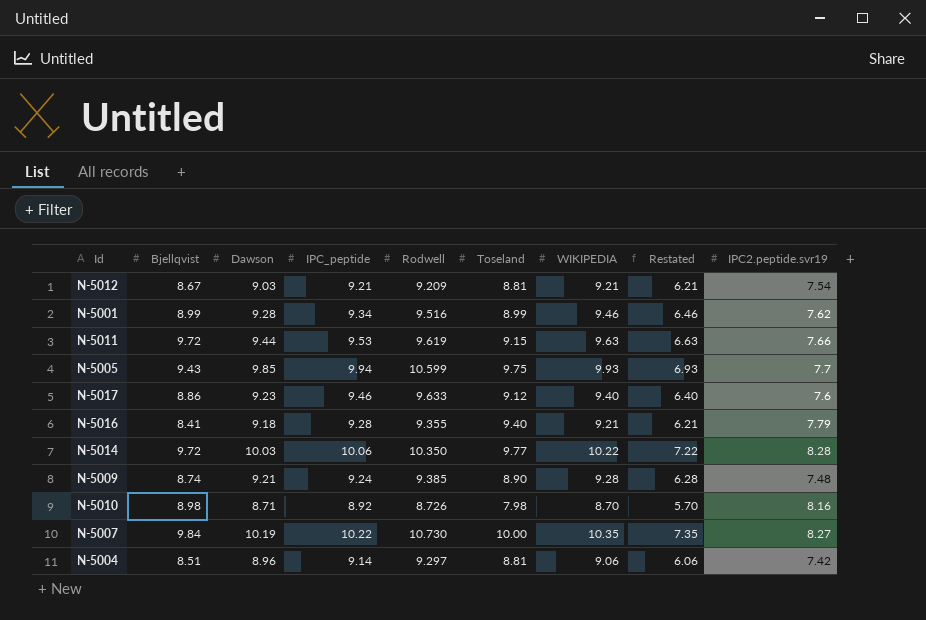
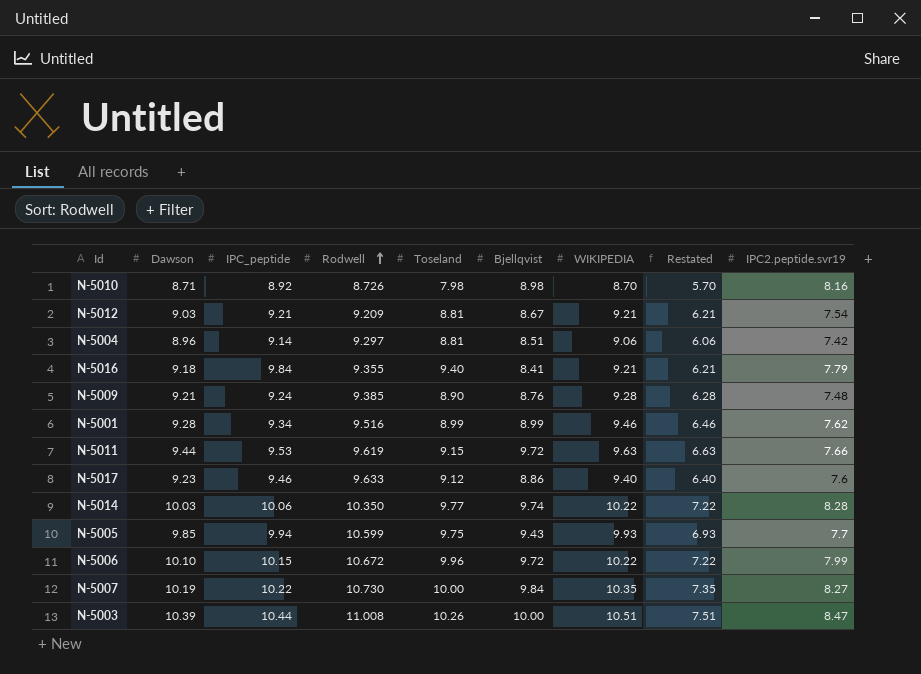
row order: none -> Rodwell ascending
column Bjellqvist | position: 2 -> 6
N-5016 | IPC_peptide: 9.28 -> 9.84
N-5009 | Bjellqvist: 8.74 -> 8.76
N-5014 | Bjellqvist: 9.72 -> 9.74
row N-5006: none -> 10.10 | 10.15 | 10.672 | 9.96 | 9.72 | 10.22 | 7.22 | 7.99
row N-5003: none -> 10.39 | 10.44 | 11.008 | 10.26 | 10.00 | 10.51 | 7.51 | 8.47

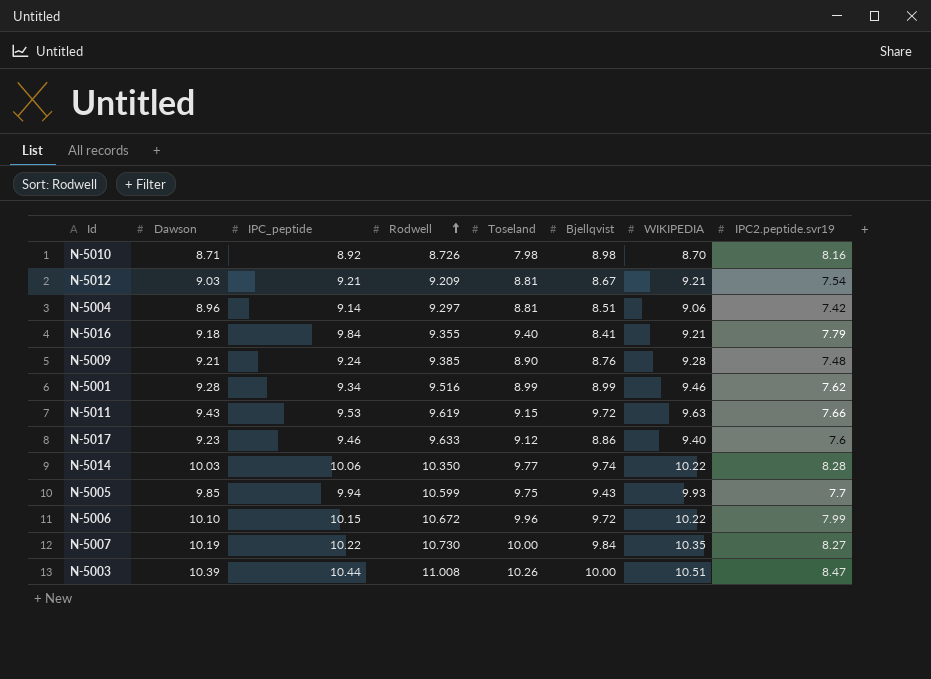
column Restated | formula: [WIKIPEDIA] - 3 -> none
N-5011 | Dawson: 9.44 -> 9.43

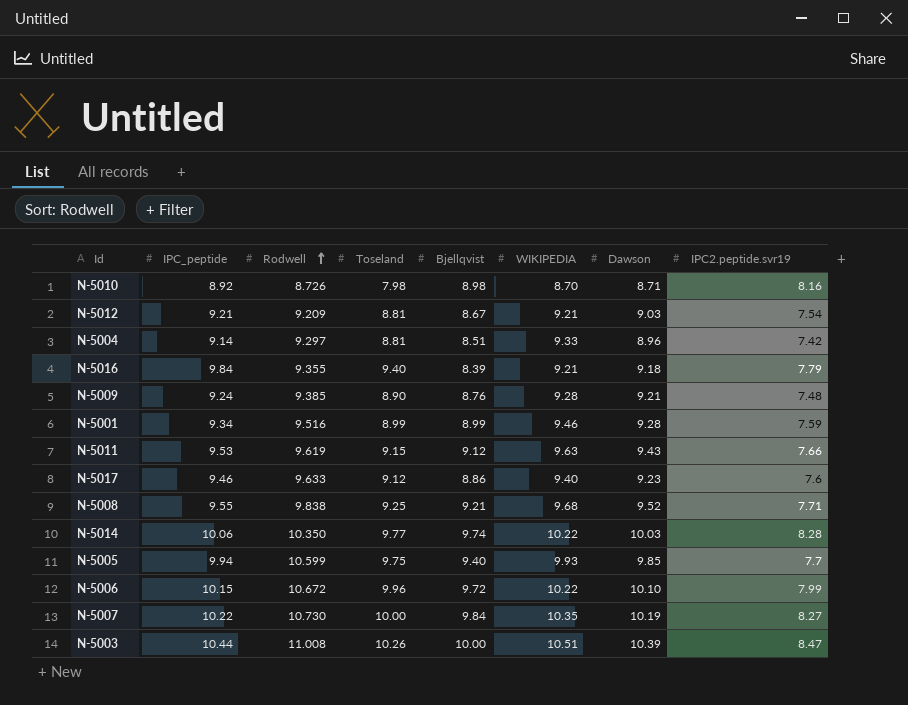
column Dawson | position: 2 -> 7
N-5004 | WIKIPEDIA: 9.06 -> 9.33
N-5016 | Bjellqvist: 8.41 -> 8.39
N-5001 | IPC2.peptide.svr19: 7.62 -> 7.59
N-5011 | Bjellqvist: 9.72 -> 9.12
row N-5008: none -> 9.55 | 9.838 | 9.25 | 9.21 | 9.68 | 9.52 | 7.71
N-5005 | Bjellqvist: 9.43 -> 9.40

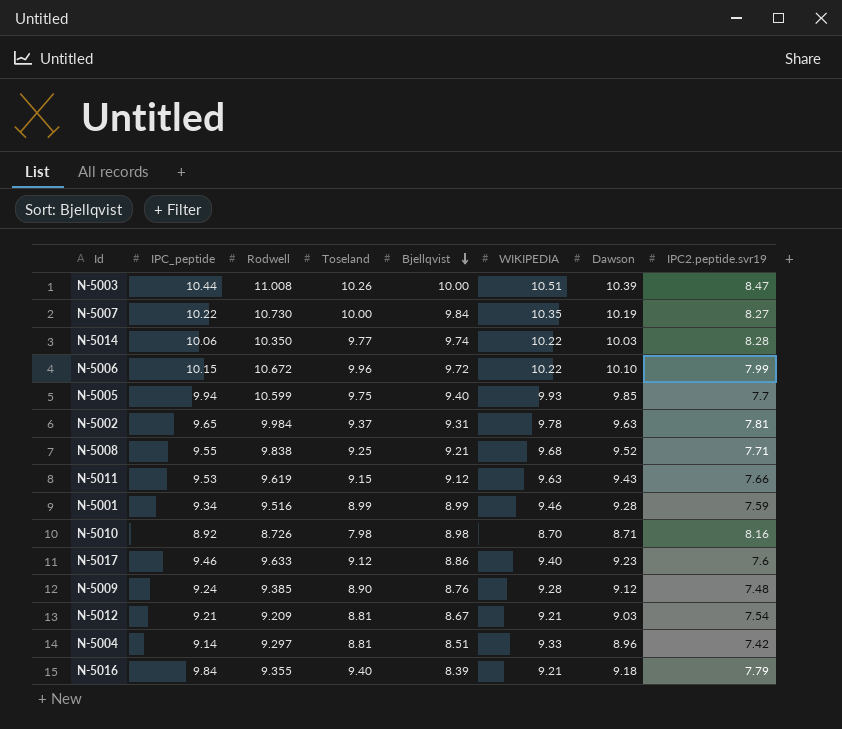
row order: Rodwell ascending -> Bjellqvist descending
row N-5002: none -> 9.65 | 9.984 | 9.37 | 9.31 | 9.78 | 9.63 | 7.81
N-5009 | Dawson: 9.21 -> 9.12

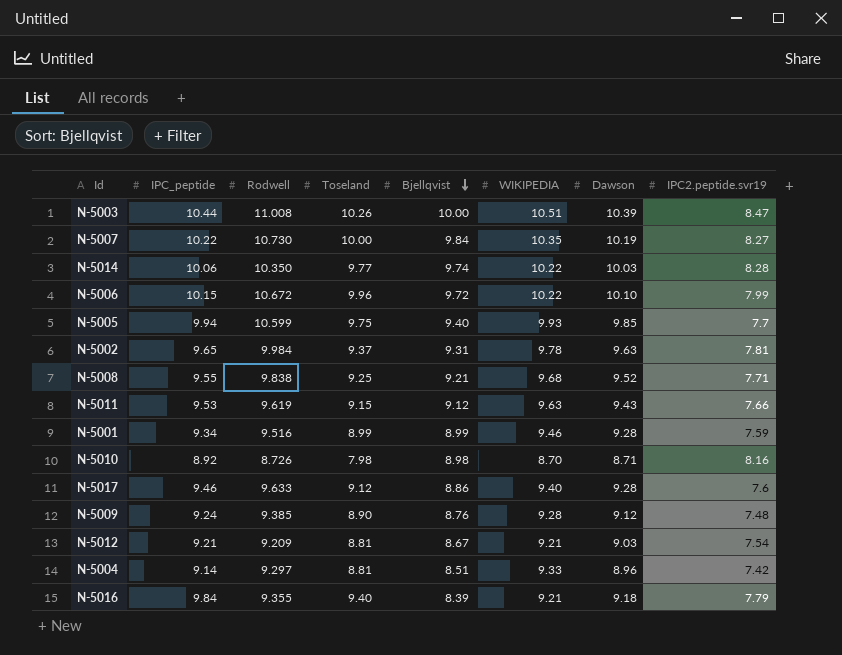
N-5017 | Dawson: 9.23 -> 9.28

